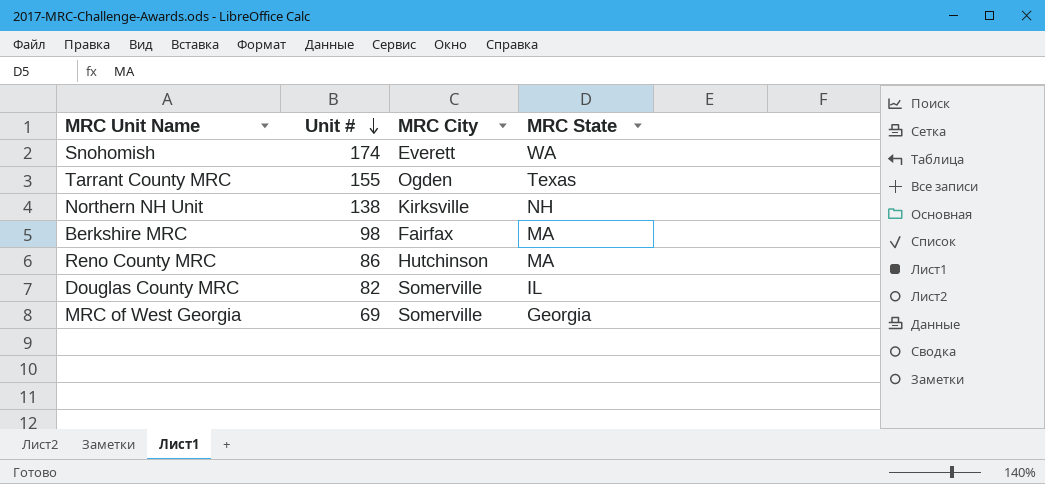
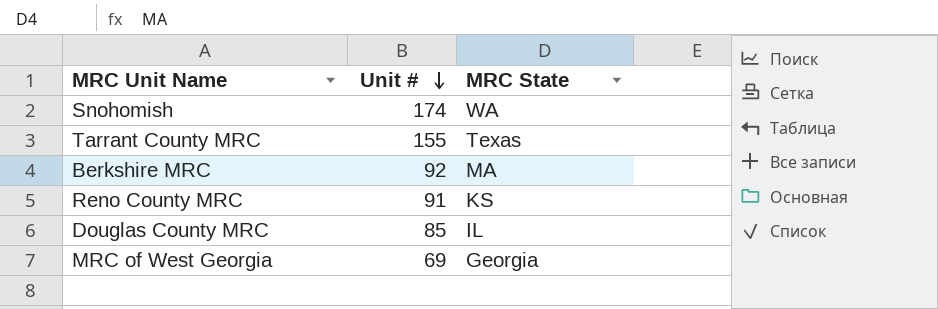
column MRC City | position: 3 -> none
row Northern NH Unit: 138 | Kirksville | NH -> none
Berkshire MRC | Unit #: 98 -> 92
Reno County MRC | Unit #: 86 -> 91
Reno County MRC | MRC State: MA -> KS
Douglas County MRC | Unit #: 82 -> 85

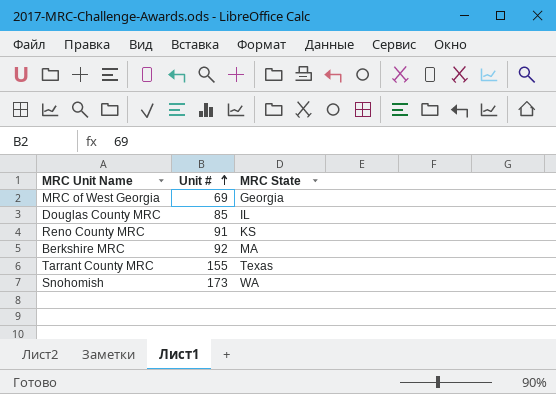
row order: Unit # descending -> Unit # ascending
Snohomish | Unit #: 174 -> 173

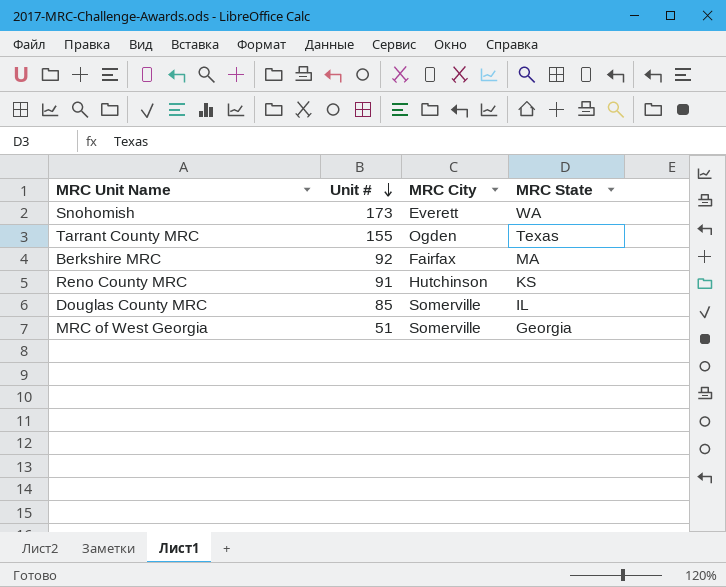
row order: Unit # ascending -> Unit # descending
column MRC City | position: none -> 3
MRC of West Georgia | Unit #: 69 -> 51

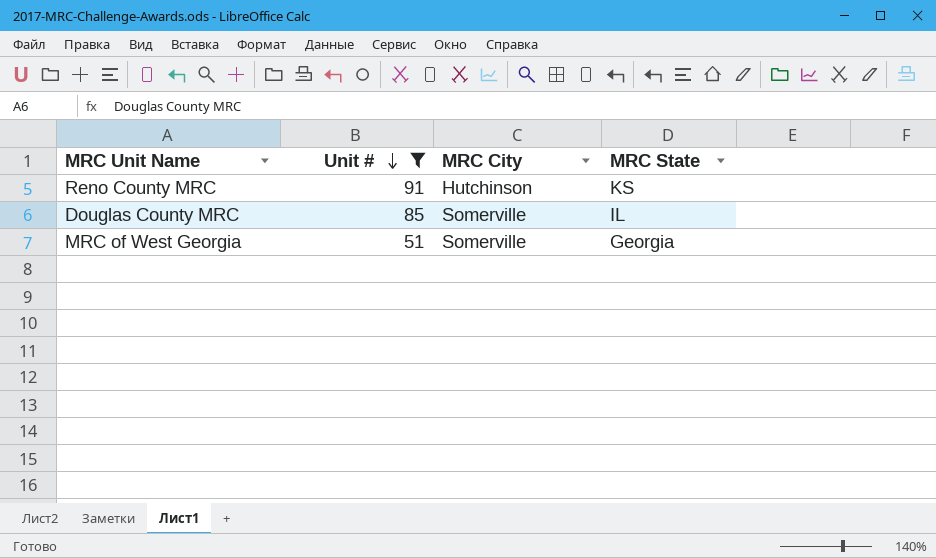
filter: none -> Unit # <= 91

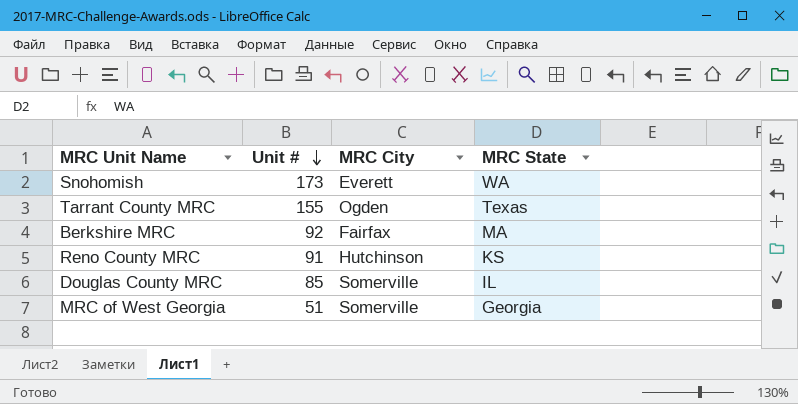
filter: Unit # <= 91 -> none

